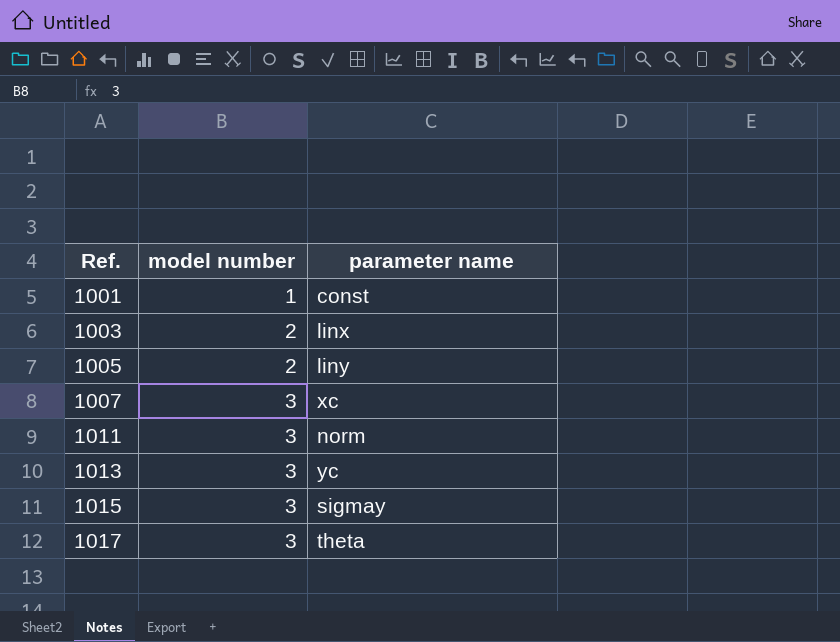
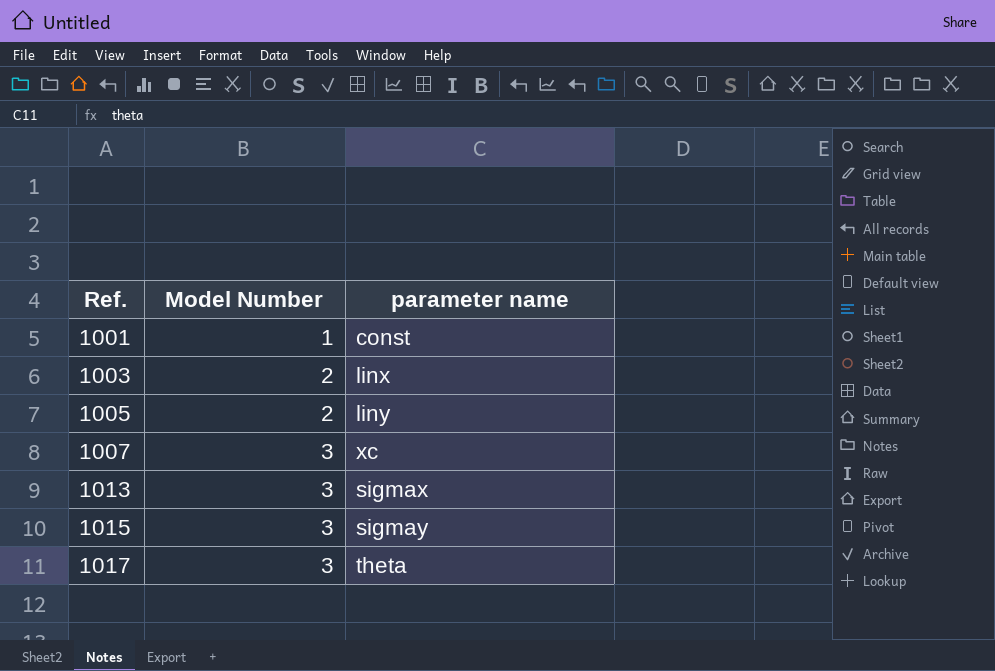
column name: model number -> Model Number
row 1011: 3 | norm -> none
1013 | parameter name: yc -> sigmax

